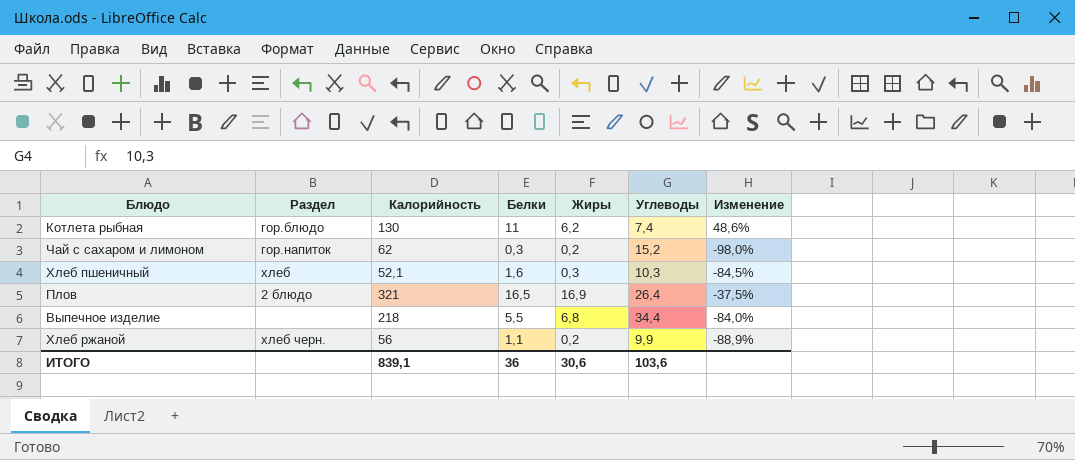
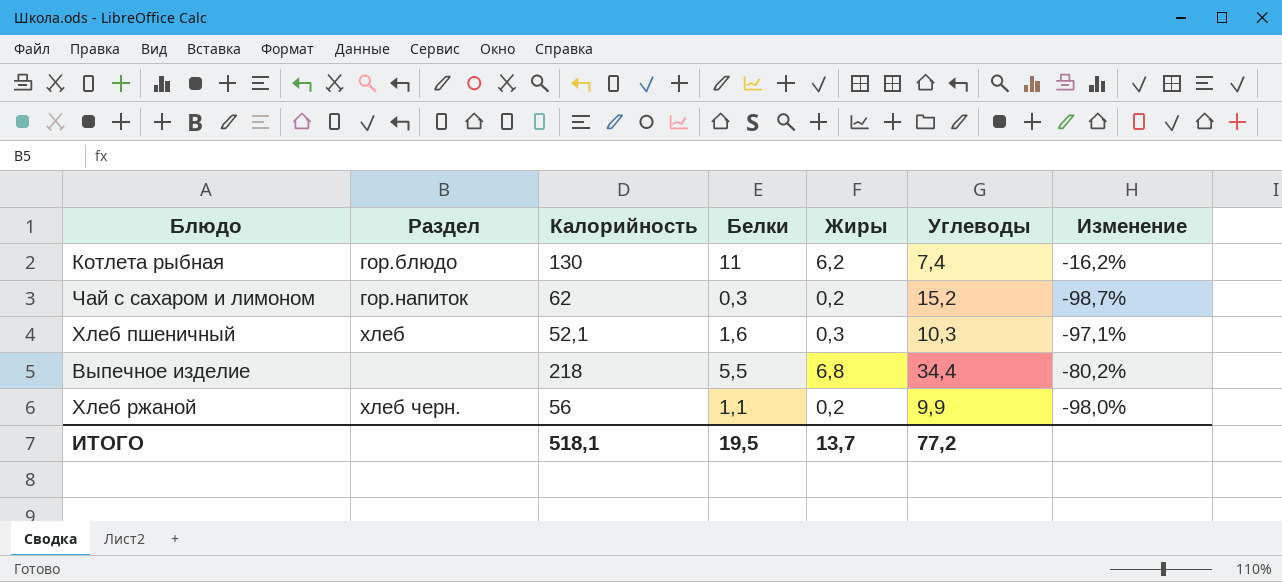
column Изменение | formula: ([Белки] - [Углеводы]) / [Углеводы] -> ([Жиры] - [Углеводы]) / [Углеводы]
row Плов: 2 блюдо | 321 | 16,5 | 16,9 | 26,4 | -37,5% -> none
ИТОГО | Калорийность: 839,1 -> 518,1
ИТОГО | Белки: 36 -> 19,5
ИТОГО | Жиры: 30,6 -> 13,7
ИТОГО | Углеводы: 103,6 -> 77,2

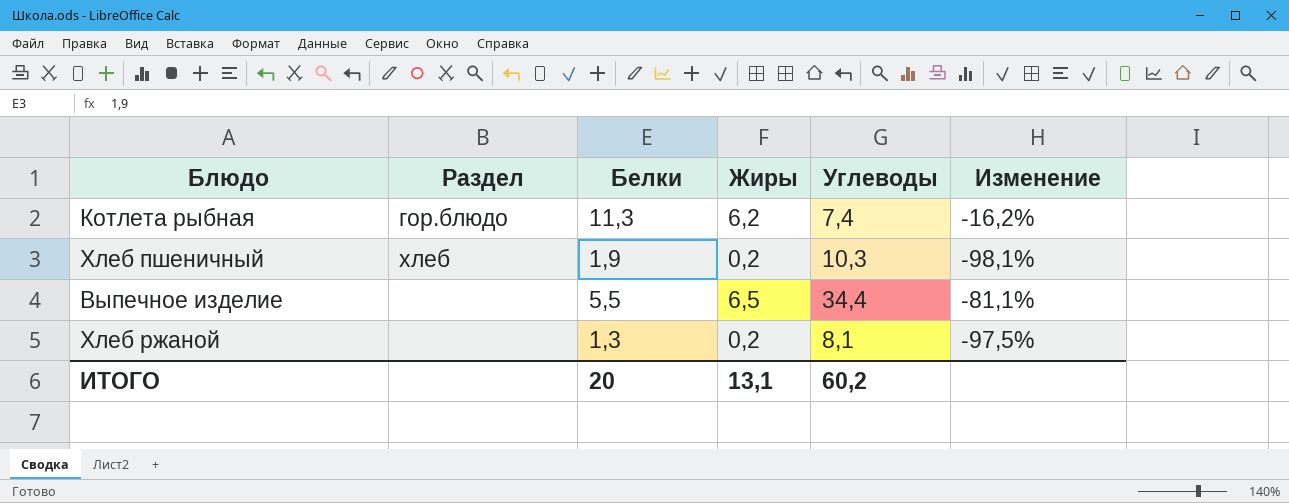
column Калорийность | position: 3 -> none
row Чай с сахаром и лимоном: гор.напиток | 62 | 0,3 | 0,2 | 15,2 | -98,7% -> none
Котлета рыбная | Белки: 11 -> 11,3
Хлеб пшеничный | Белки: 1,6 -> 1,9
Хлеб пшеничный | Жиры: 0,3 -> 0,2
Хлеб пшеничный | Изменение: -97,1% -> -98,1%
Выпечное изделие | Жиры: 6,8 -> 6,5
Выпечное изделие | Изменение: -80,2% -> -81,1%
Хлеб ржаной | Раздел: хлеб черн. -> none
Хлеб ржаной | Белки: 1,1 -> 1,3
Хлеб ржаной | Углеводы: 9,9 -> 8,1
Хлеб ржаной | Изменение: -98,0% -> -97,5%
ИТОГО | Белки: 19,5 -> 20
ИТОГО | Жиры: 13,7 -> 13,1
ИТОГО | Углеводы: 77,2 -> 60,2

